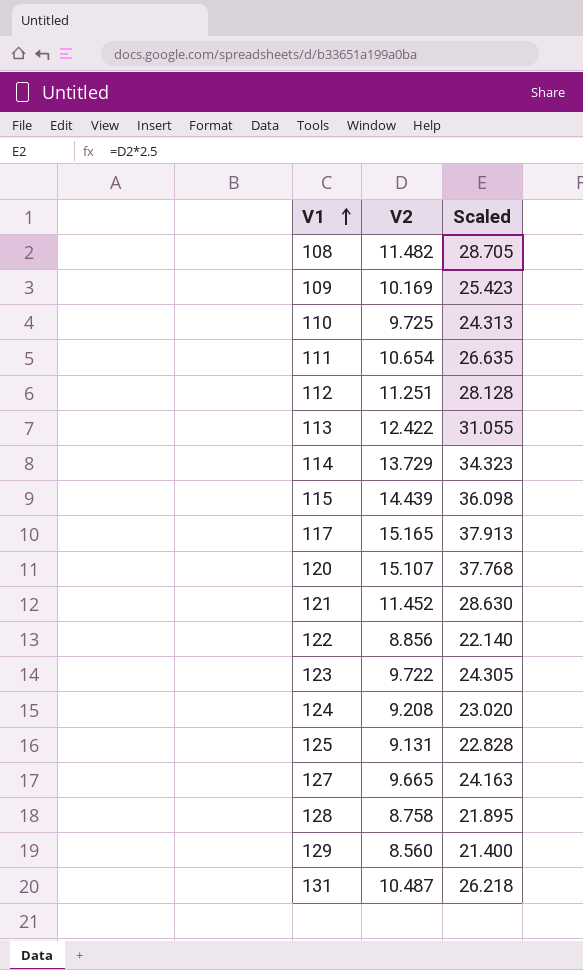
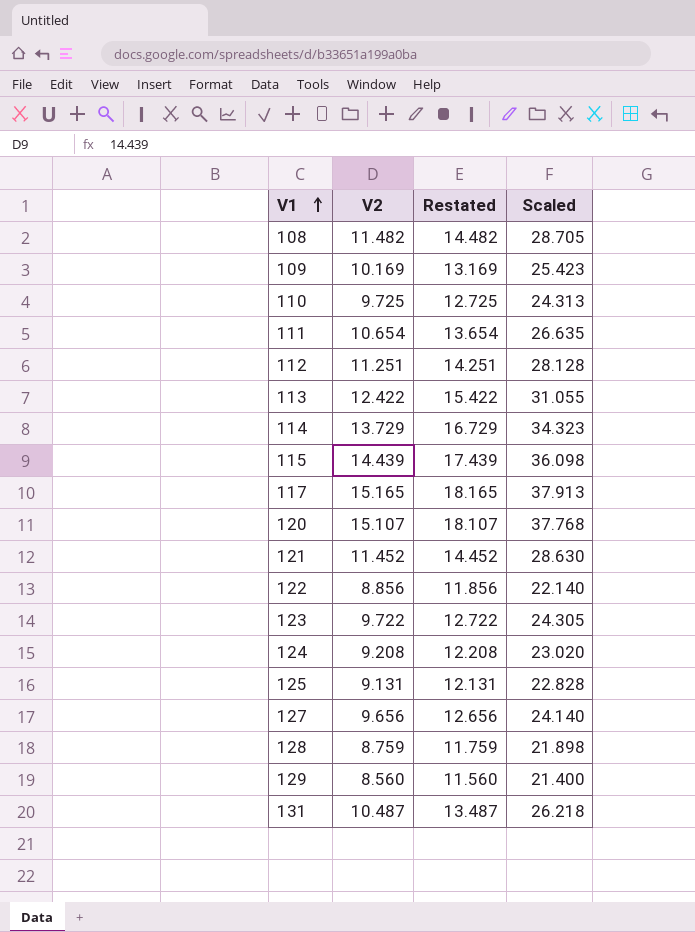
column Restated | formula: none -> [V2] + 3
127 | V2: 9.665 -> 9.656
127 | Scaled: 24.163 -> 24.140
128 | V2: 8.758 -> 8.759
128 | Scaled: 21.895 -> 21.898

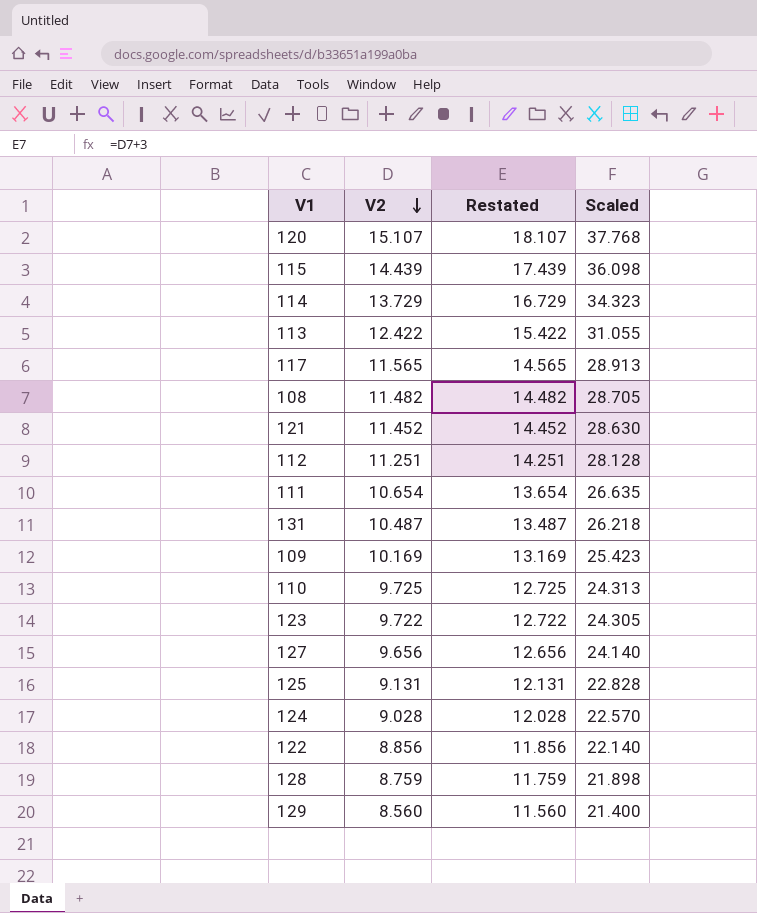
row order: V1 ascending -> V2 descending
117 | V2: 15.165 -> 11.565
117 | Restated: 18.165 -> 14.565
117 | Scaled: 37.913 -> 28.913
124 | V2: 9.208 -> 9.028
124 | Restated: 12.208 -> 12.028
124 | Scaled: 23.020 -> 22.570

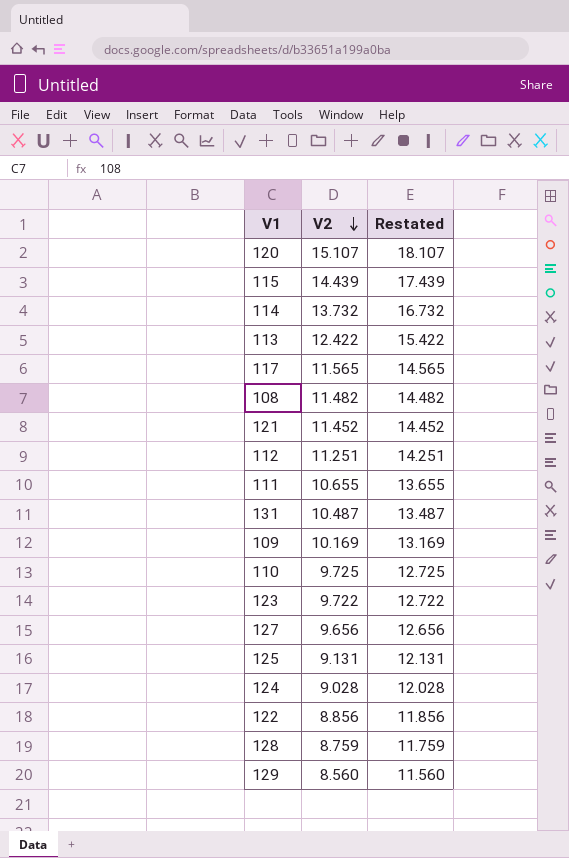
column Scaled | formula: [V2] * 2.5 -> none
114 | V2: 13.729 -> 13.732
114 | Restated: 16.729 -> 16.732
111 | V2: 10.654 -> 10.655
111 | Restated: 13.654 -> 13.655

